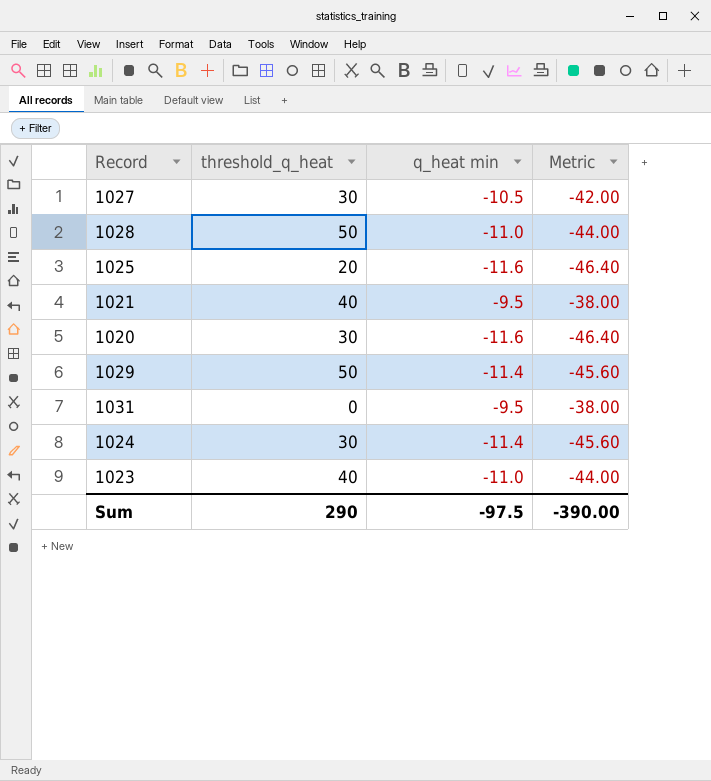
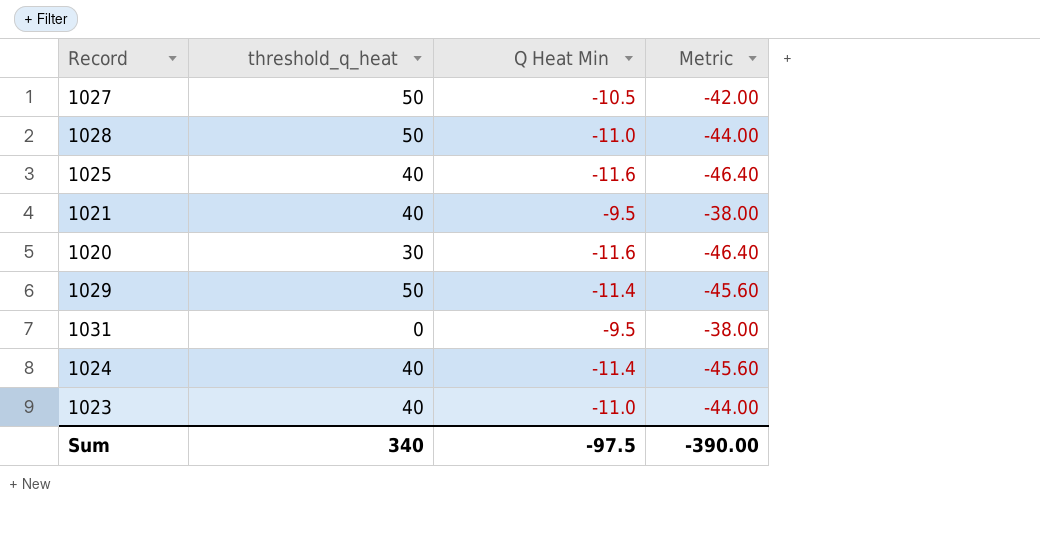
column name: q_heat min -> Q Heat Min
1027 | threshold_q_heat: 30 -> 50
1025 | threshold_q_heat: 20 -> 40
1024 | threshold_q_heat: 30 -> 40
Sum | threshold_q_heat: 290 -> 340

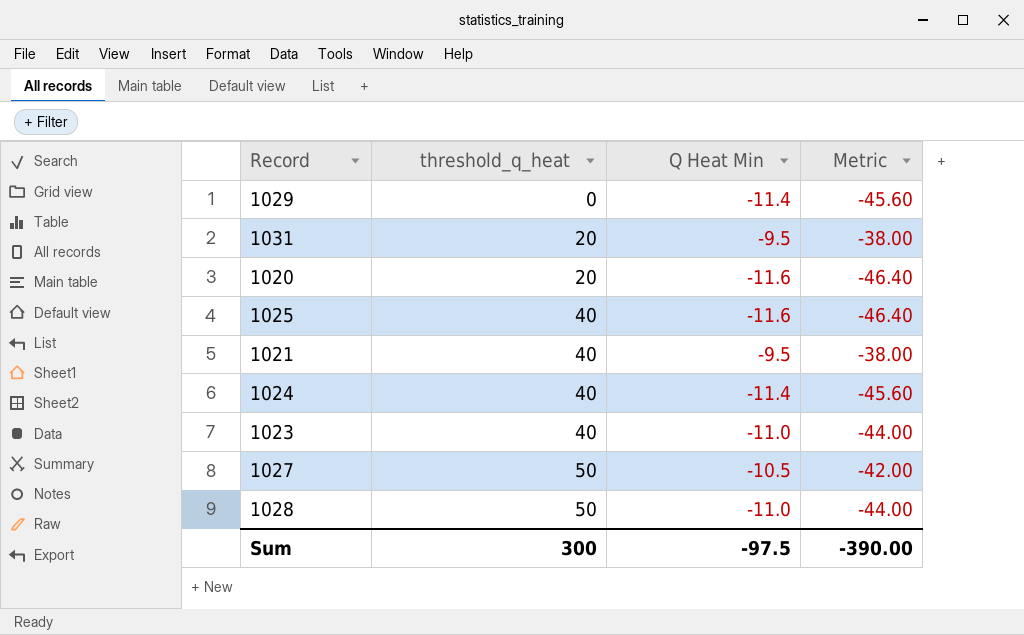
row order: none -> threshold_q_heat ascending
1029 | threshold_q_heat: 50 -> 0
1031 | threshold_q_heat: 0 -> 20
1020 | threshold_q_heat: 30 -> 20
Sum | threshold_q_heat: 340 -> 300

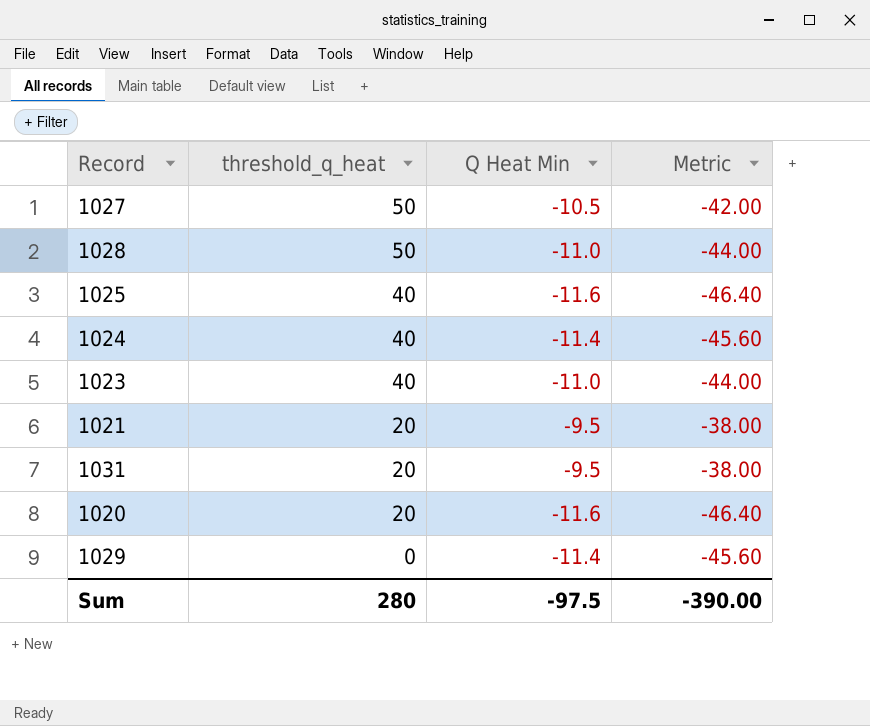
row order: threshold_q_heat ascending -> threshold_q_heat descending
1021 | threshold_q_heat: 40 -> 20
Sum | threshold_q_heat: 300 -> 280

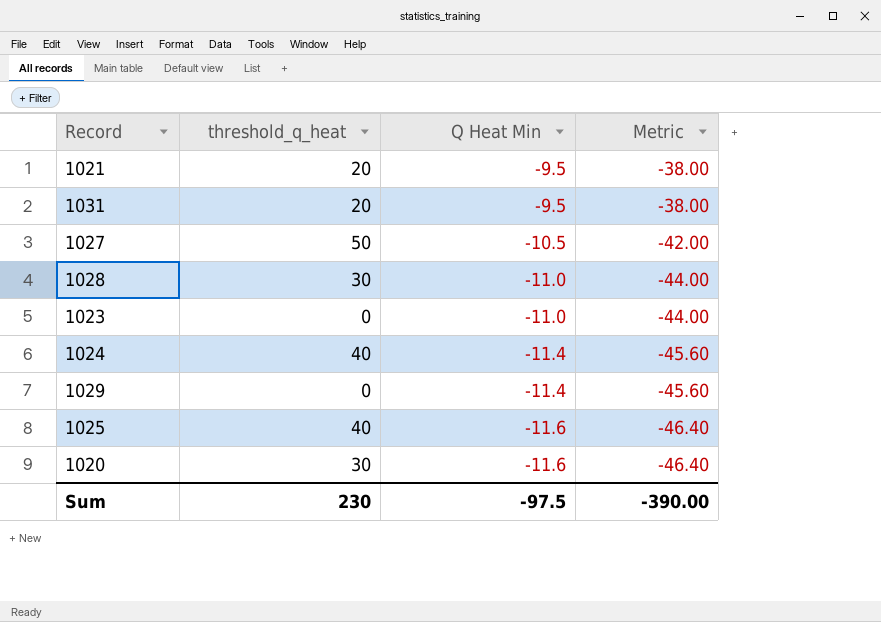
row order: threshold_q_heat descending -> Q Heat Min descending
1028 | threshold_q_heat: 50 -> 30
1023 | threshold_q_heat: 40 -> 0
1020 | threshold_q_heat: 20 -> 30
Sum | threshold_q_heat: 280 -> 230

